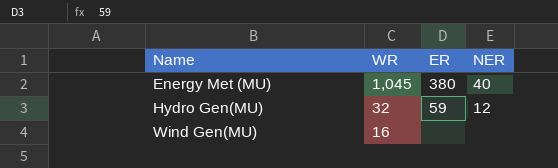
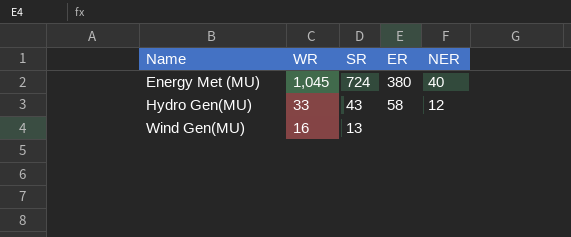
column SR | position: none -> 3
Hydro Gen(MU) | WR: 32 -> 33
Hydro Gen(MU) | ER: 59 -> 58

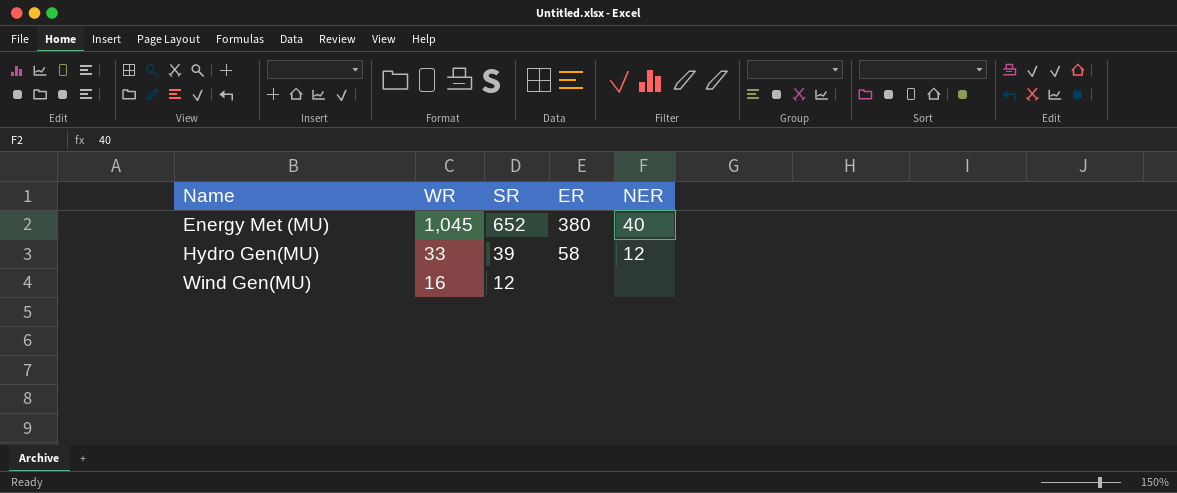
Energy Met (MU) | SR: 724 -> 652
Hydro Gen(MU) | SR: 43 -> 39
Wind Gen(MU) | SR: 13 -> 12

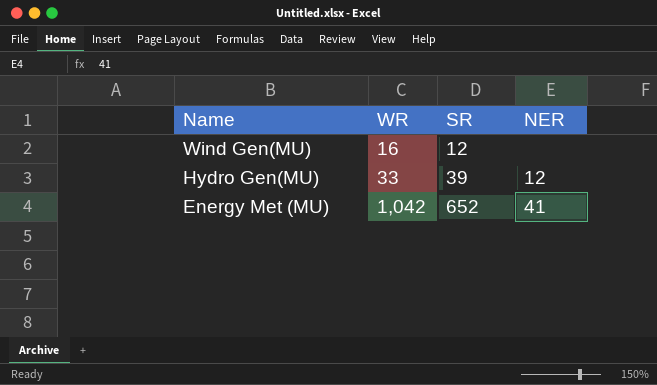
row order: Name ascending -> Name descending
column ER | position: 4 -> none
Energy Met (MU) | WR: 1,045 -> 1,042
Energy Met (MU) | NER: 40 -> 41

